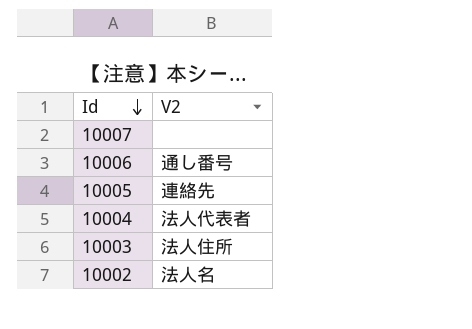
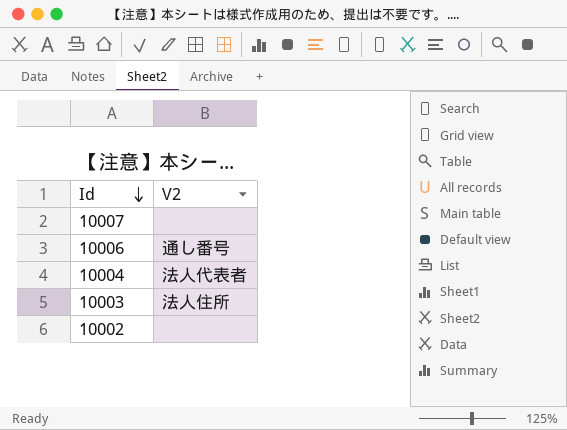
row 10005: 連絡先 -> none
10002 | V2: 法人名 -> none

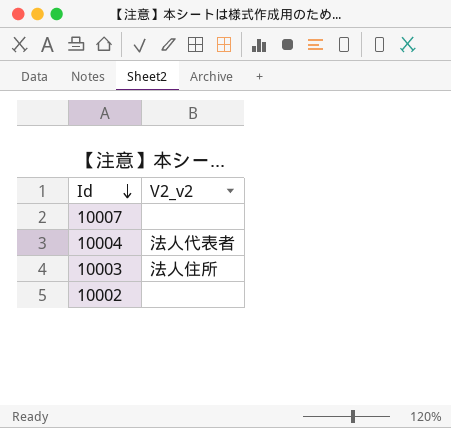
column name: V2 -> V2_v2
row 10006: 通し番号 -> none

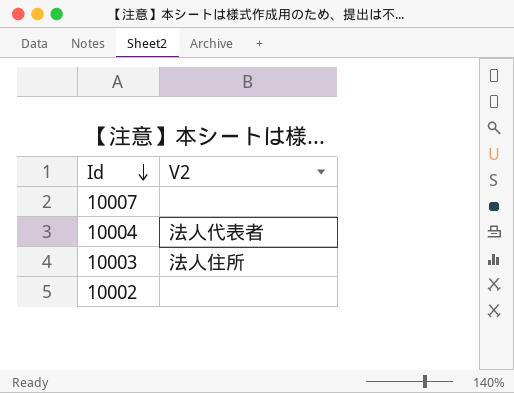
column name: V2_v2 -> V2

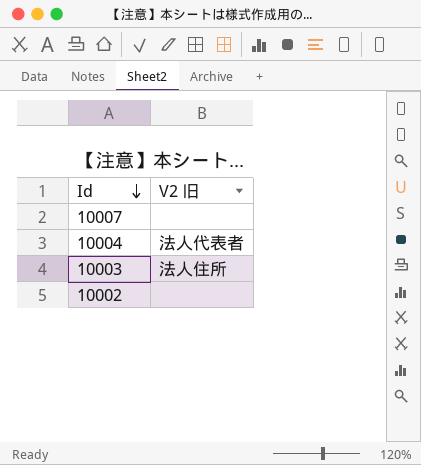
column name: V2 -> V2 旧

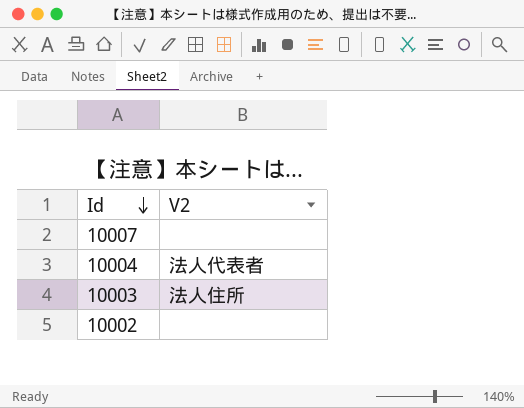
column name: V2 旧 -> V2

